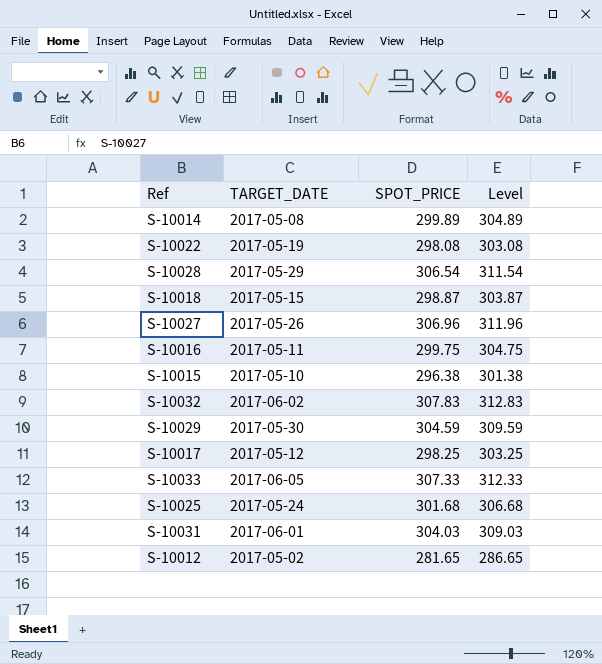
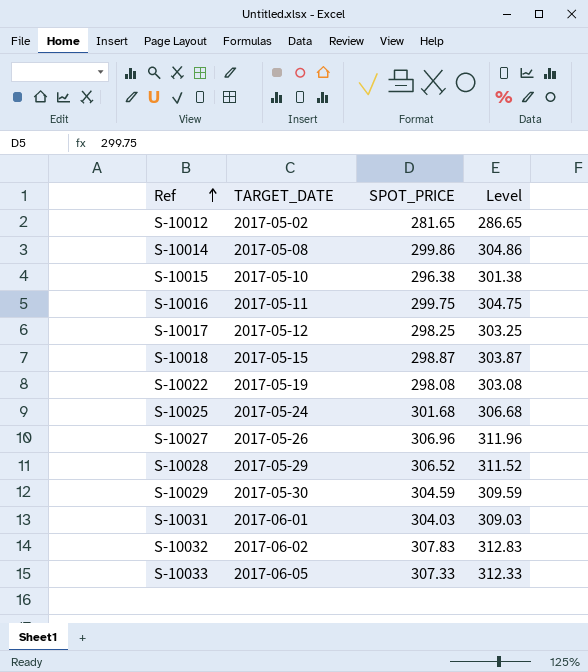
row order: none -> Ref ascending
S-10014 | SPOT_PRICE: 299.89 -> 299.86
S-10014 | Level: 304.89 -> 304.86
S-10028 | SPOT_PRICE: 306.54 -> 306.52
S-10028 | Level: 311.54 -> 311.52

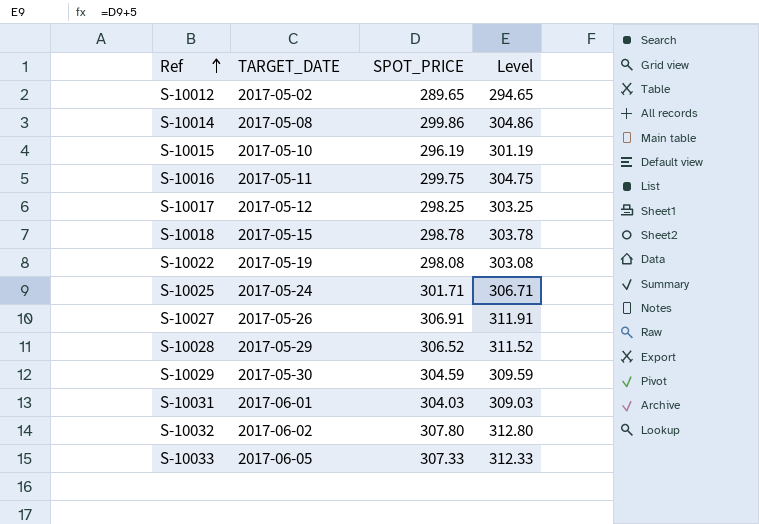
S-10012 | SPOT_PRICE: 281.65 -> 289.65
S-10012 | Level: 286.65 -> 294.65
S-10015 | SPOT_PRICE: 296.38 -> 296.19
S-10015 | Level: 301.38 -> 301.19
S-10018 | SPOT_PRICE: 298.87 -> 298.78
S-10018 | Level: 303.87 -> 303.78
S-10025 | SPOT_PRICE: 301.68 -> 301.71
S-10025 | Level: 306.68 -> 306.71
S-10027 | SPOT_PRICE: 306.96 -> 306.91
S-10027 | Level: 311.96 -> 311.91
S-10032 | SPOT_PRICE: 307.83 -> 307.80
S-10032 | Level: 312.83 -> 312.80

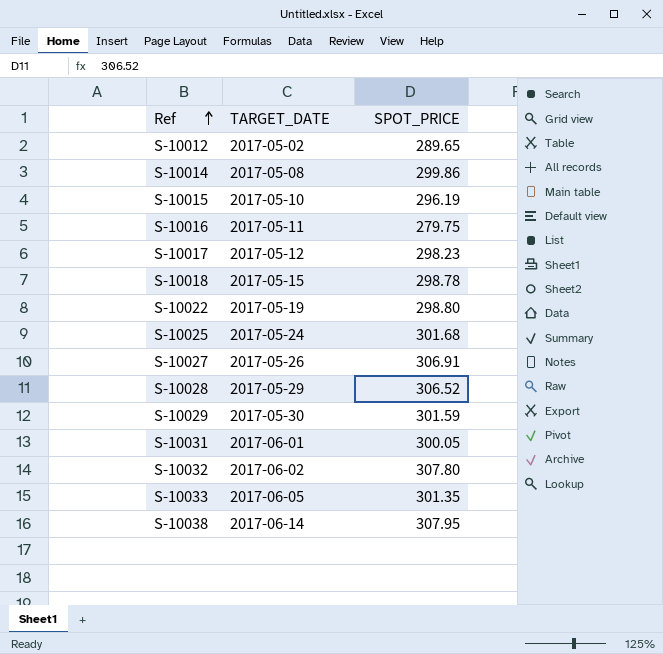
column Level | formula: [SPOT_PRICE] + 5 -> none
S-10016 | SPOT_PRICE: 299.75 -> 279.75
S-10017 | SPOT_PRICE: 298.25 -> 298.23
S-10022 | SPOT_PRICE: 298.08 -> 298.80
S-10025 | SPOT_PRICE: 301.71 -> 301.68
S-10029 | SPOT_PRICE: 304.59 -> 301.59
S-10031 | SPOT_PRICE: 304.03 -> 300.05
S-10033 | SPOT_PRICE: 307.33 -> 301.35
row S-10038: none -> 2017-06-14 | 307.95

